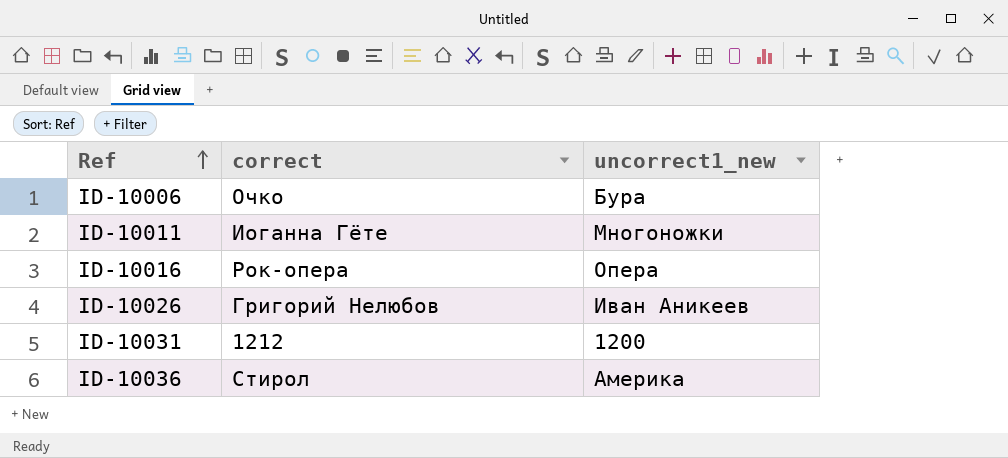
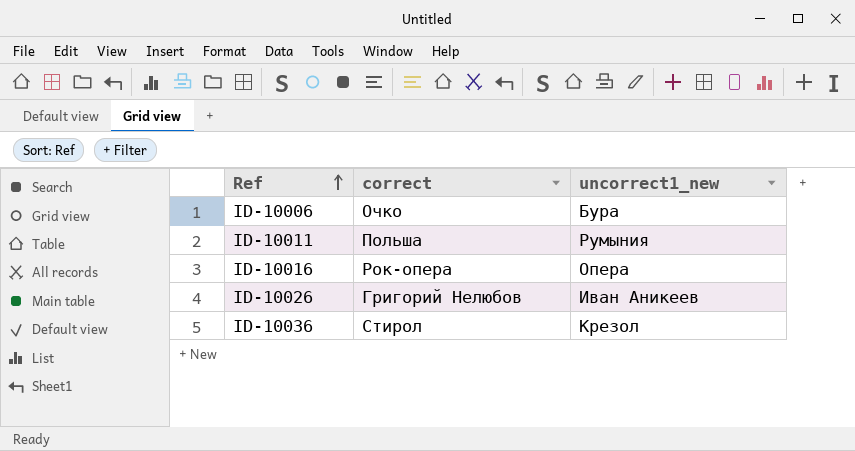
row ID-10031: 1212 | 1200 -> none
ID-10011 | correct: Иоганна Гёте -> Польша
ID-10011 | uncorrect1_new: Многоножки -> Румыния
ID-10036 | uncorrect1_new: Америка -> Крезол

